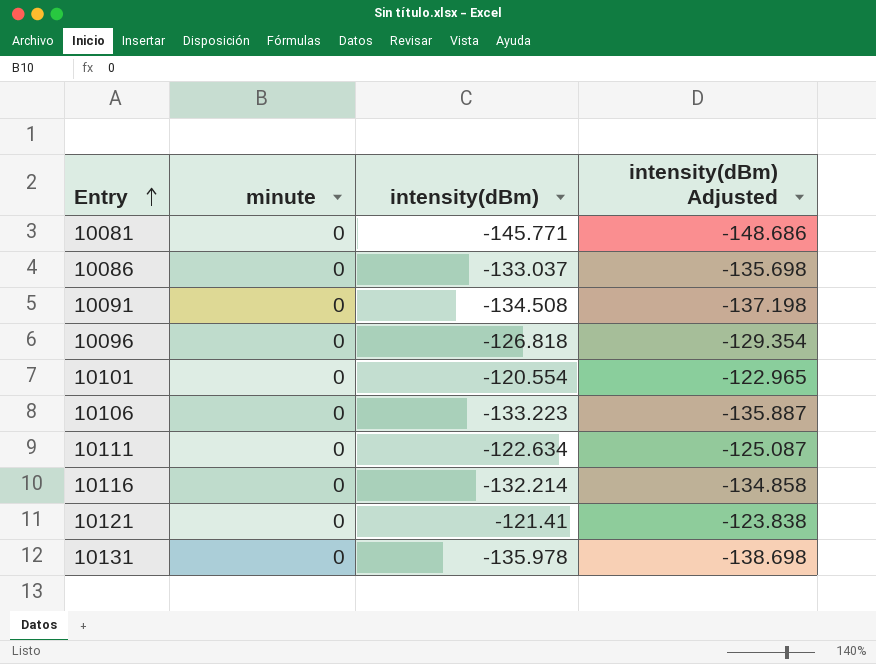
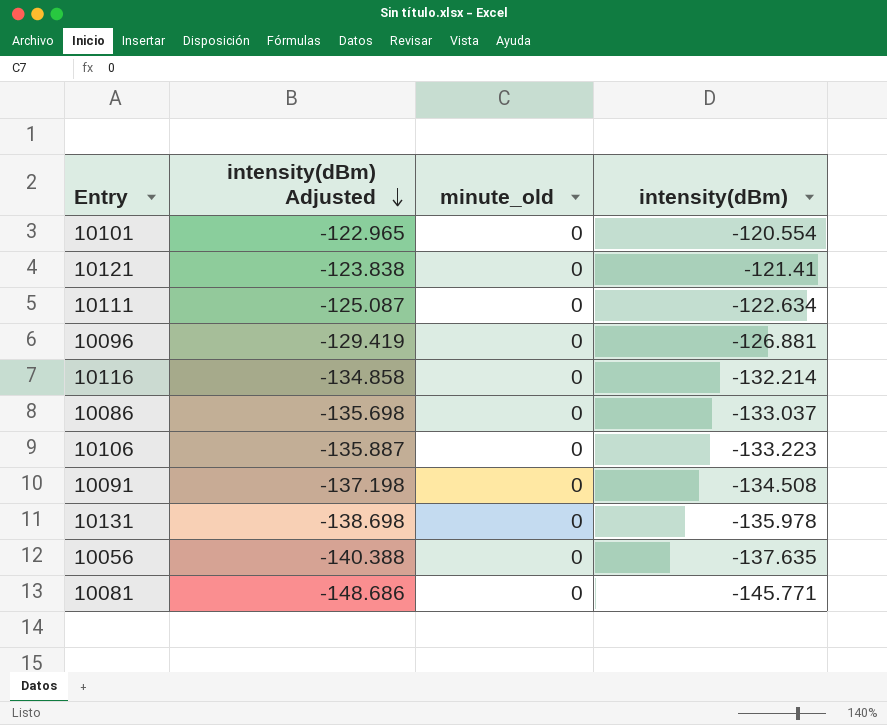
row order: Entry ascending -> intensity(dBm) Adjusted descending
column intensity(dBm) Adjusted | position: 4 -> 2
column name: minute -> minute_old
10096 | intensity(dBm) Adjusted: -129.354 -> -129.419
10096 | intensity(dBm): -126.818 -> -126.881
row 10056: none -> -140.388 | 0 | -137.635

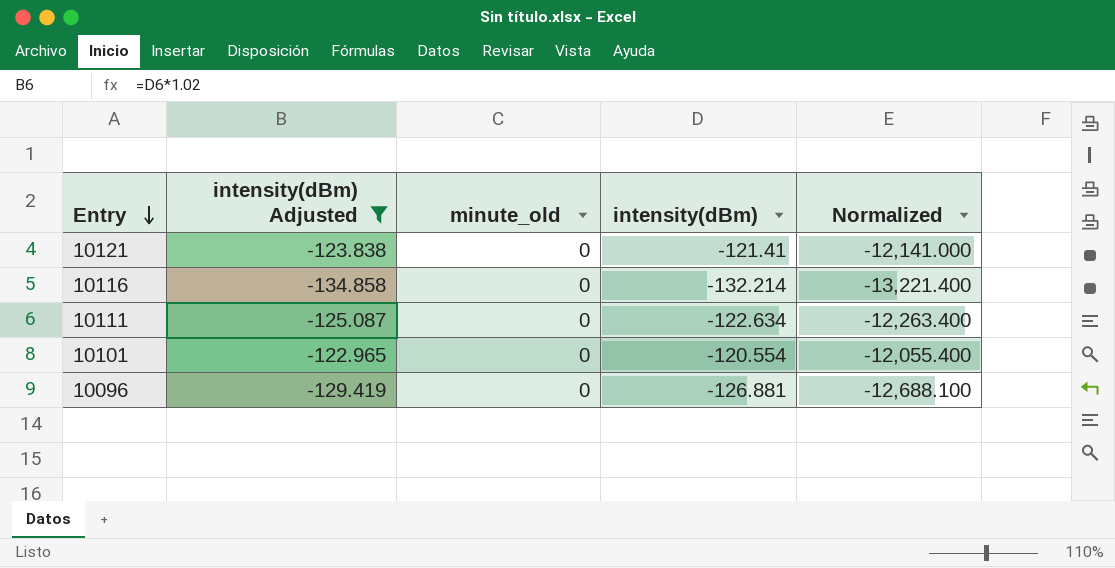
filter: none -> intensity(dBm) Adjusted >= -134.858
row order: intensity(dBm) Adjusted descending -> Entry descending
column Normalized | formula: none -> [intensity(dBm)] * 100

